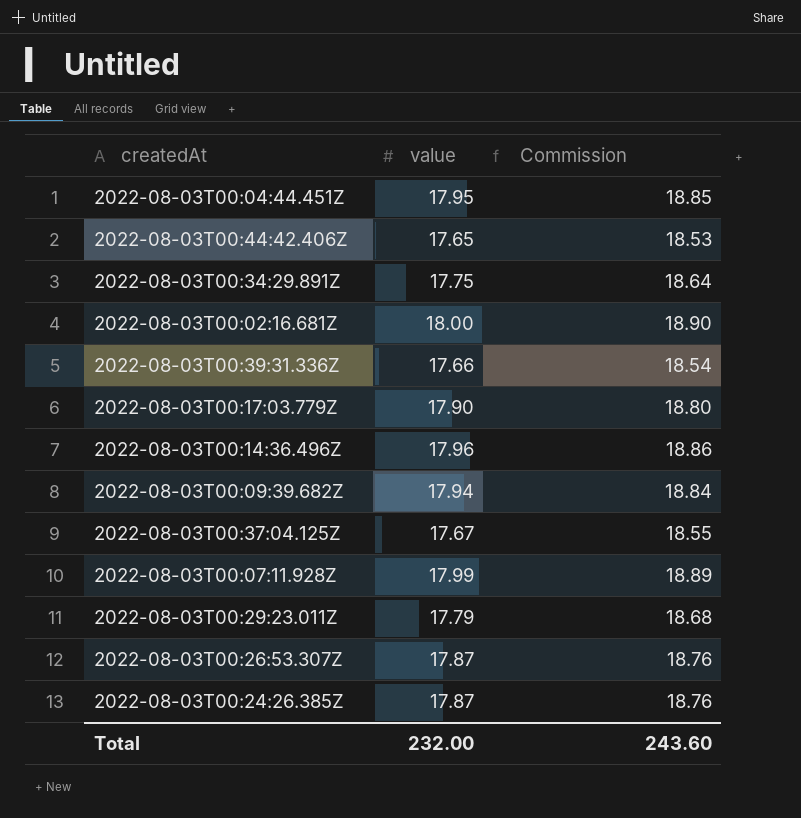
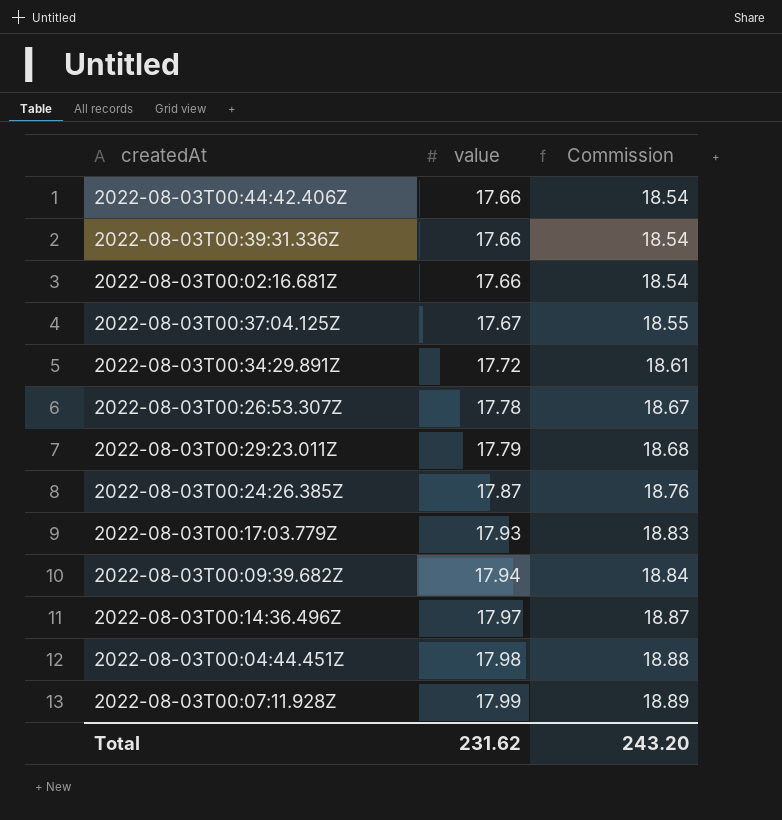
row order: none -> value ascending
2022-08-03T00:44:42.406Z | value: 17.65 -> 17.66
2022-08-03T00:44:42.406Z | Commission: 18.53 -> 18.54
2022-08-03T00:02:16.681Z | value: 18.00 -> 17.66
2022-08-03T00:02:16.681Z | Commission: 18.90 -> 18.54
2022-08-03T00:34:29.891Z | value: 17.75 -> 17.72
2022-08-03T00:34:29.891Z | Commission: 18.64 -> 18.61
2022-08-03T00:26:53.307Z | value: 17.87 -> 17.78
2022-08-03T00:26:53.307Z | Commission: 18.76 -> 18.67
2022-08-03T00:17:03.779Z | value: 17.90 -> 17.93
2022-08-03T00:17:03.779Z | Commission: 18.80 -> 18.83
2022-08-03T00:14:36.496Z | value: 17.96 -> 17.97
2022-08-03T00:14:36.496Z | Commission: 18.86 -> 18.87
2022-08-03T00:04:44.451Z | value: 17.95 -> 17.98
2022-08-03T00:04:44.451Z | Commission: 18.85 -> 18.88
Total | value: 232.00 -> 231.62
Total | Commission: 243.60 -> 243.20

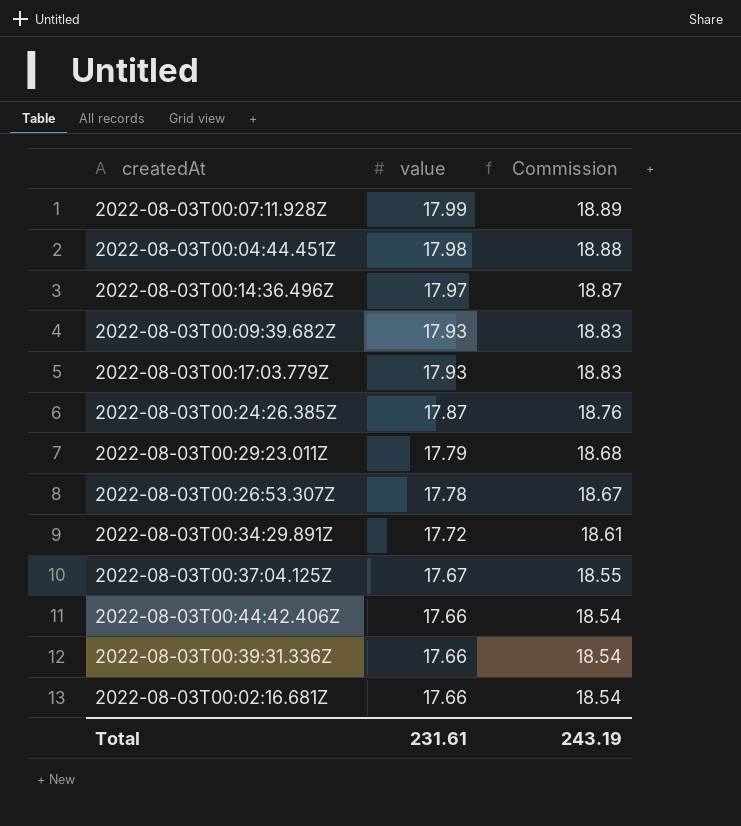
row order: value ascending -> value descending
2022-08-03T00:09:39.682Z | value: 17.94 -> 17.93
2022-08-03T00:09:39.682Z | Commission: 18.84 -> 18.83
Total | value: 231.62 -> 231.61
Total | Commission: 243.20 -> 243.19

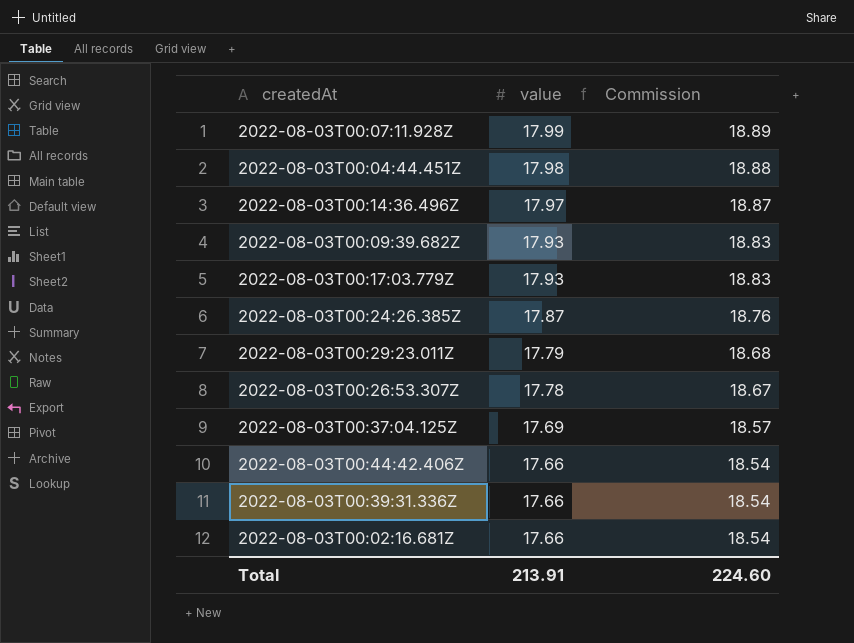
row 2022-08-03T00:34:29.891Z: 17.72 | 18.61 -> none
2022-08-03T00:37:04.125Z | value: 17.67 -> 17.69
2022-08-03T00:37:04.125Z | Commission: 18.55 -> 18.57
Total | value: 231.61 -> 213.91
Total | Commission: 243.19 -> 224.60

